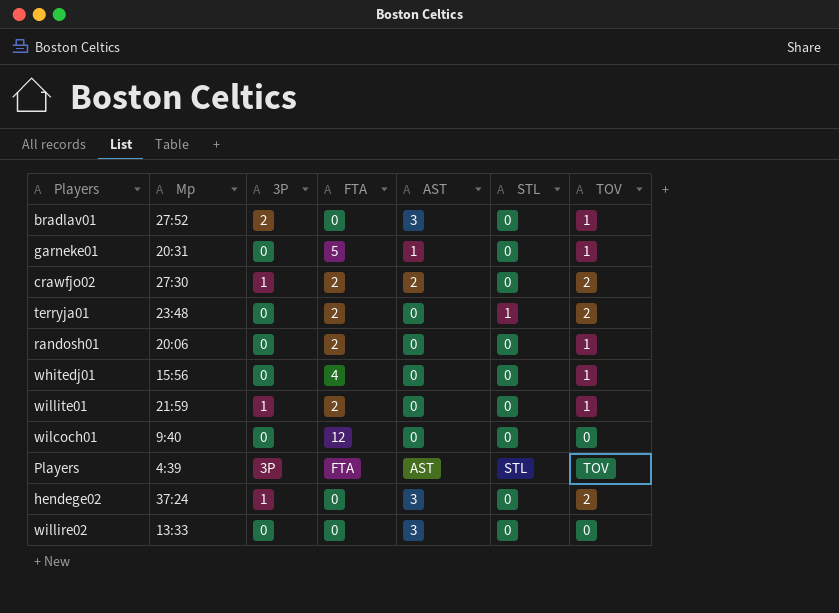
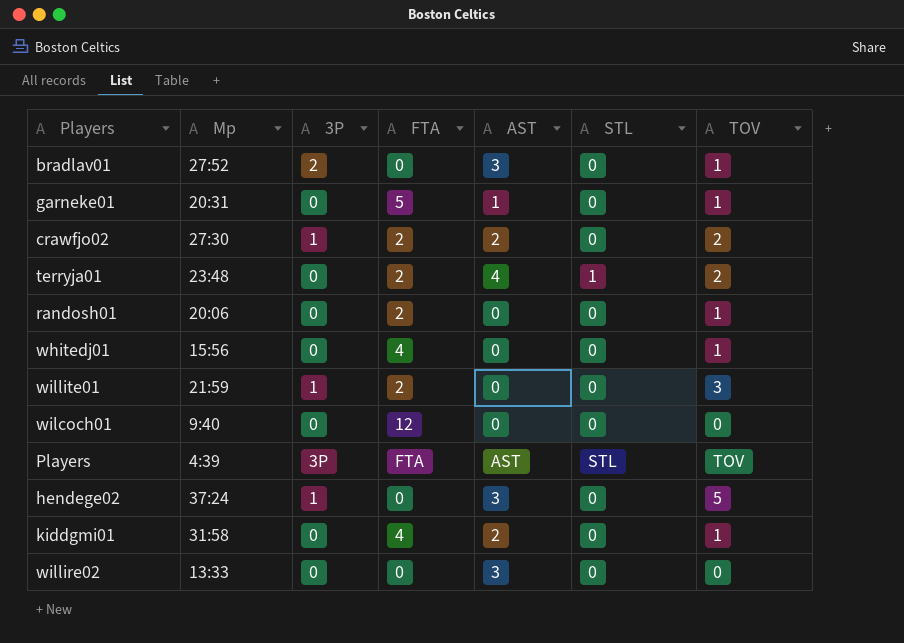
terryja01 | AST: 0 -> 4
willite01 | TOV: 1 -> 3
hendege02 | TOV: 2 -> 5
row kiddgmi01: none -> 31:58 | 0 | 4 | 2 | 0 | 1

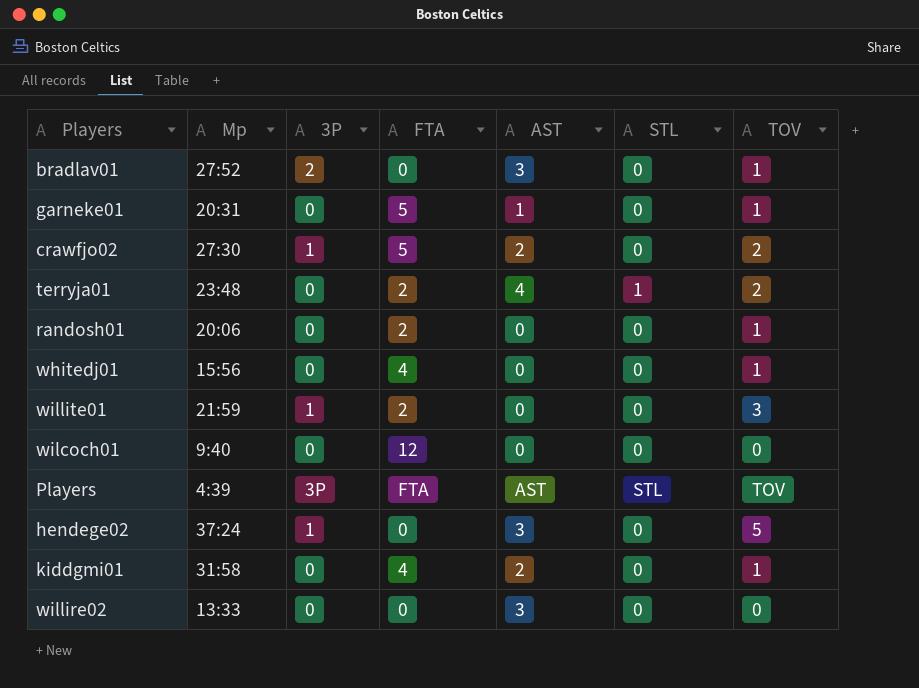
crawfjo02 | FTA: 2 -> 5

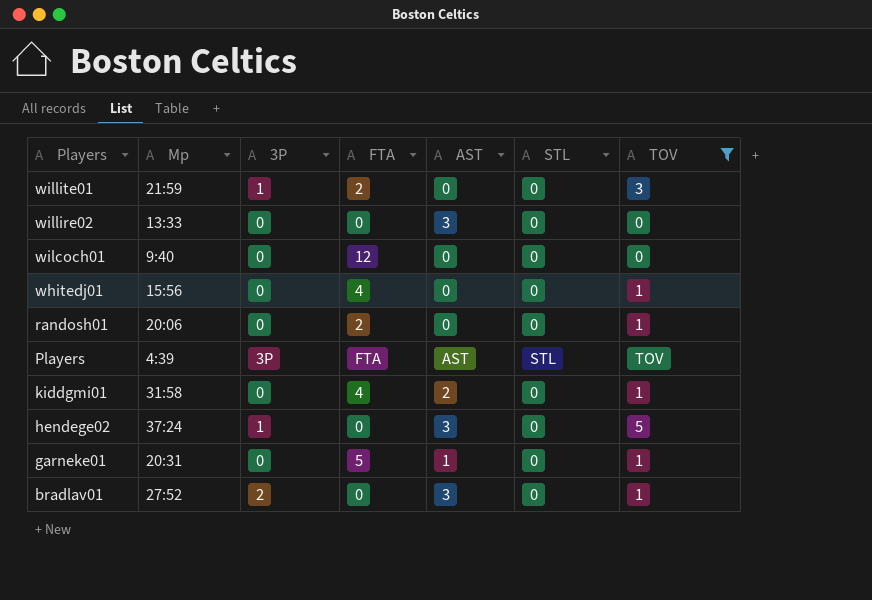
filter: none -> TOV != 2
row order: none -> Players descending

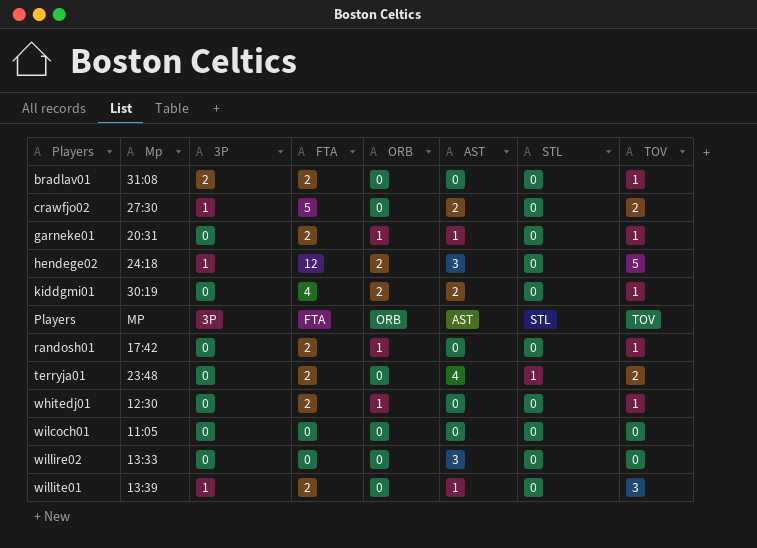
filter: TOV != 2 -> none
row order: Players descending -> Players ascending
column ORB | position: none -> 5
bradlav01 | Mp: 27:52 -> 31:08
bradlav01 | FTA: 0 -> 2
bradlav01 | AST: 3 -> 0
garneke01 | FTA: 5 -> 2
hendege02 | Mp: 37:24 -> 24:18
hendege02 | FTA: 0 -> 12
kiddgmi01 | Mp: 31:58 -> 30:19
Players | Mp: 4:39 -> MP
randosh01 | Mp: 20:06 -> 17:42
whitedj01 | Mp: 15:56 -> 12:30
whitedj01 | FTA: 4 -> 2
wilcoch01 | Mp: 9:40 -> 11:05
wilcoch01 | FTA: 12 -> 0
willite01 | Mp: 21:59 -> 13:39
willite01 | AST: 0 -> 1

